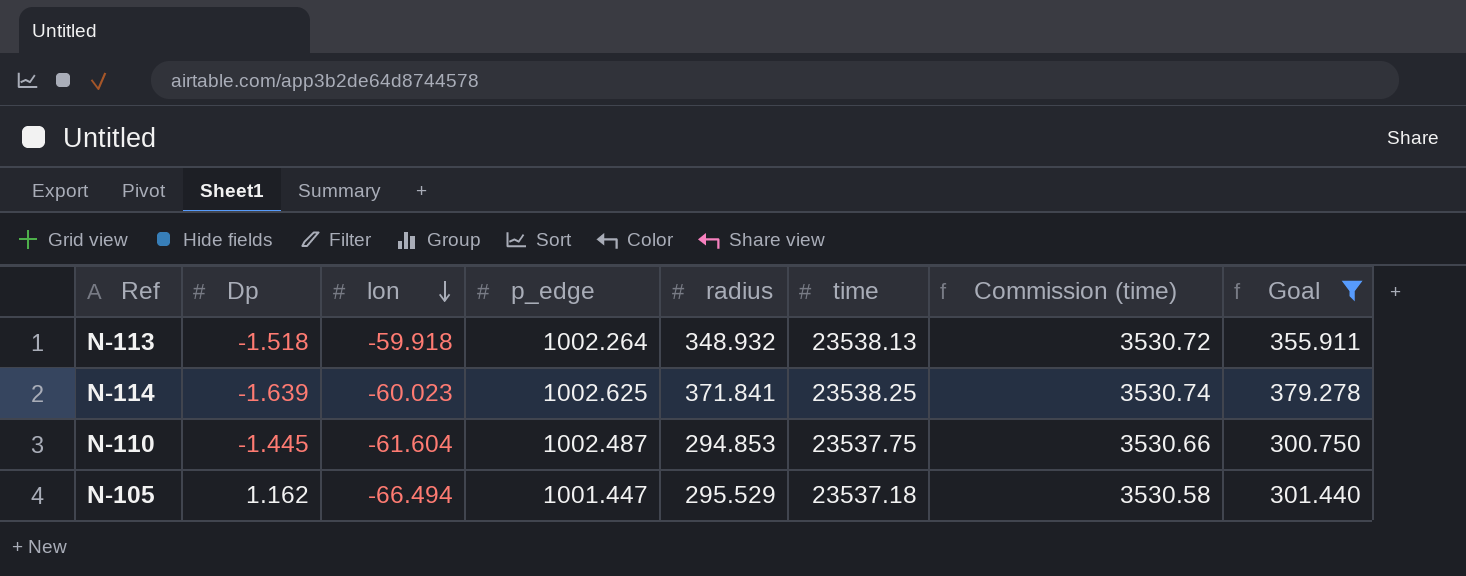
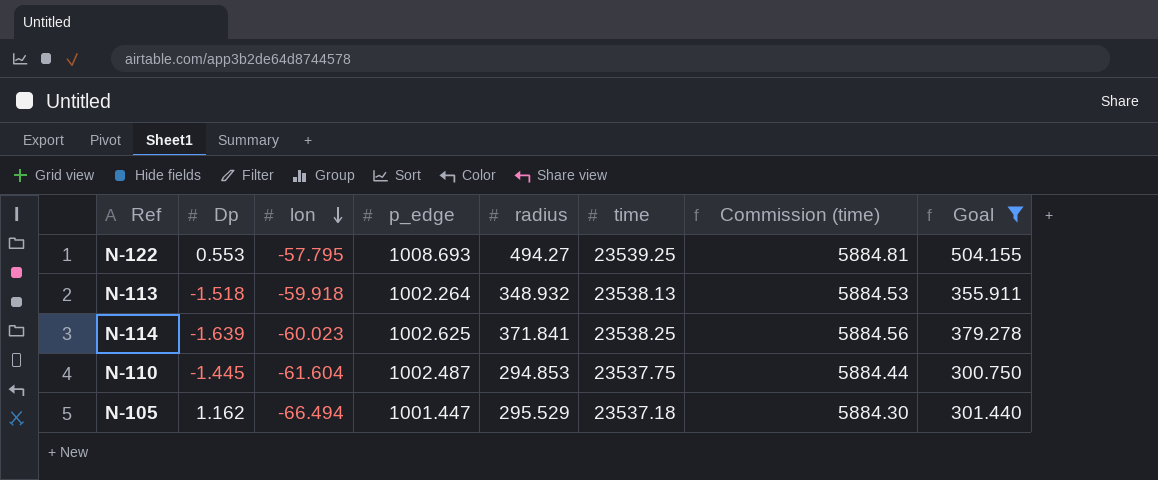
column Commission (time) | formula: [time] * 0.15 -> [time] * 0.25
row N-122: none -> 0.553 | -57.795 | 1008.693 | 494.27 | 23539.25 | 5884.81 | 504.155

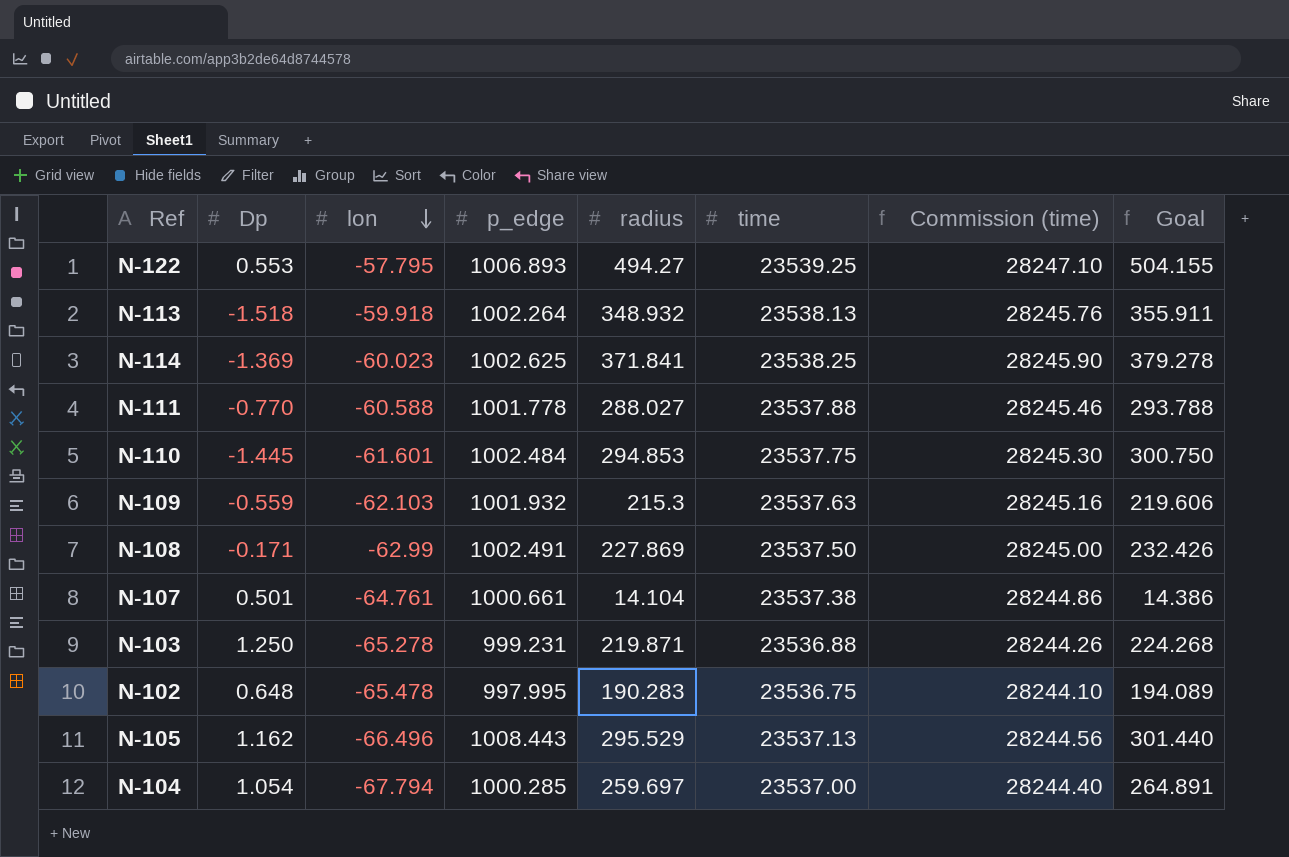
filter: Goal >= 300.750 -> none
column Commission (time) | formula: [time] * 0.25 -> [time] * 1.2
N-122 | p_edge: 1008.693 -> 1006.893
N-114 | Dp: -1.639 -> -1.369
N-110 | lon: -61.604 -> -61.601
N-110 | p_edge: 1002.487 -> 1002.484
N-105 | lon: -66.494 -> -66.496
N-105 | p_edge: 1001.447 -> 1008.443
N-105 | time: 23537.18 -> 23537.13

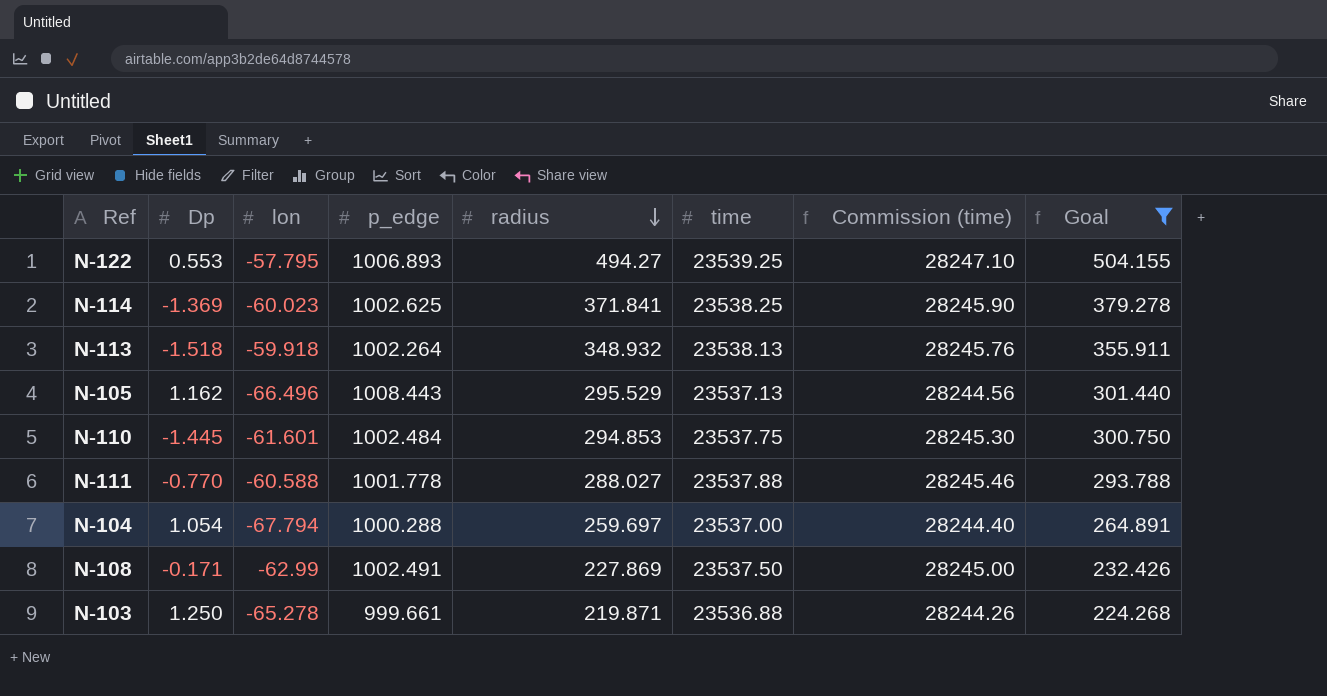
filter: none -> Goal >= 224.268
row order: lon descending -> radius descending
N-104 | p_edge: 1000.285 -> 1000.288
N-103 | p_edge: 999.231 -> 999.661

